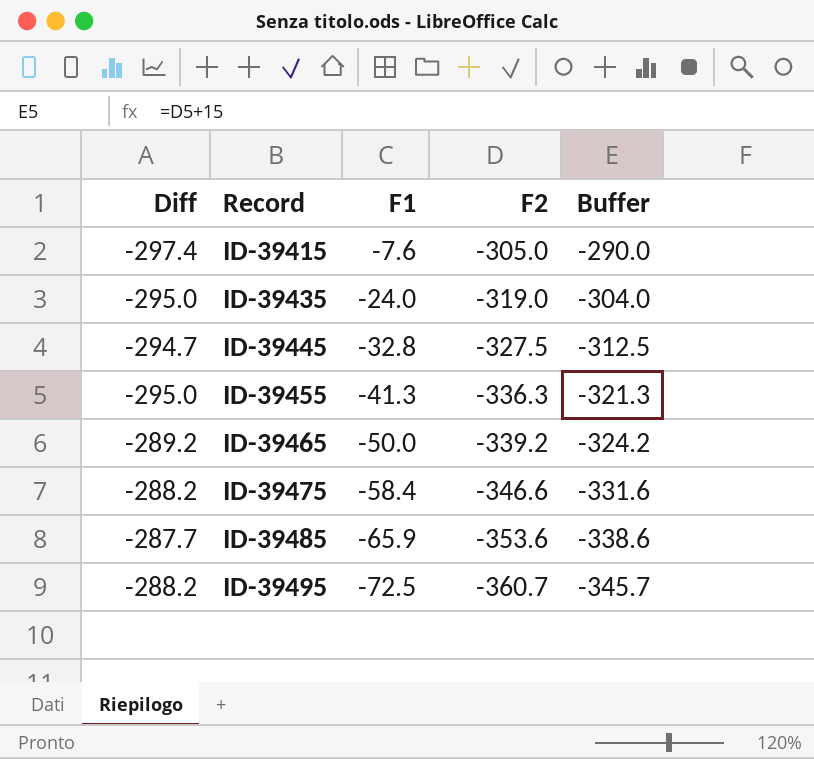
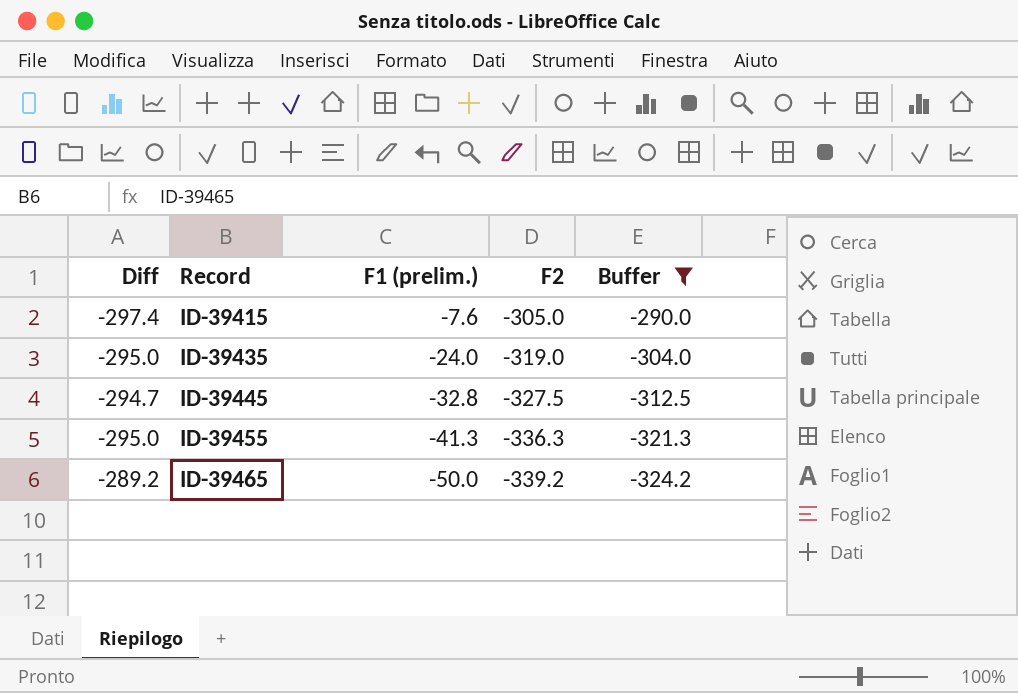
filter: none -> Buffer >= -324.2
column name: F1 -> F1 (prelim.)

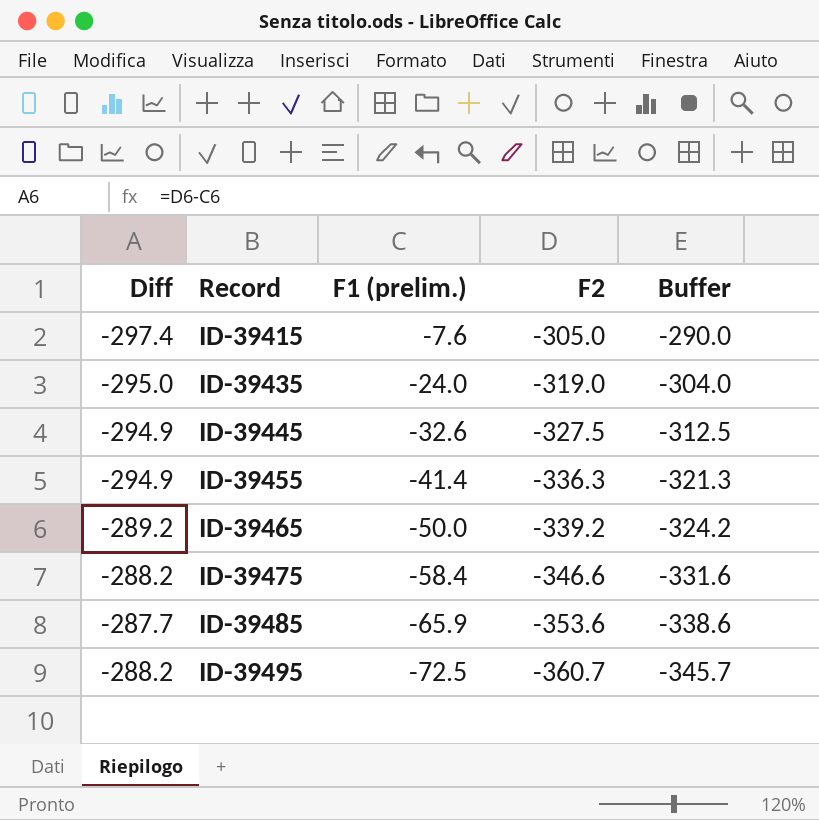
filter: Buffer >= -324.2 -> none
ID-39445 | Diff: -294.7 -> -294.9
ID-39445 | F1 (prelim.): -32.8 -> -32.6
ID-39455 | Diff: -295.0 -> -294.9
ID-39455 | F1 (prelim.): -41.3 -> -41.4

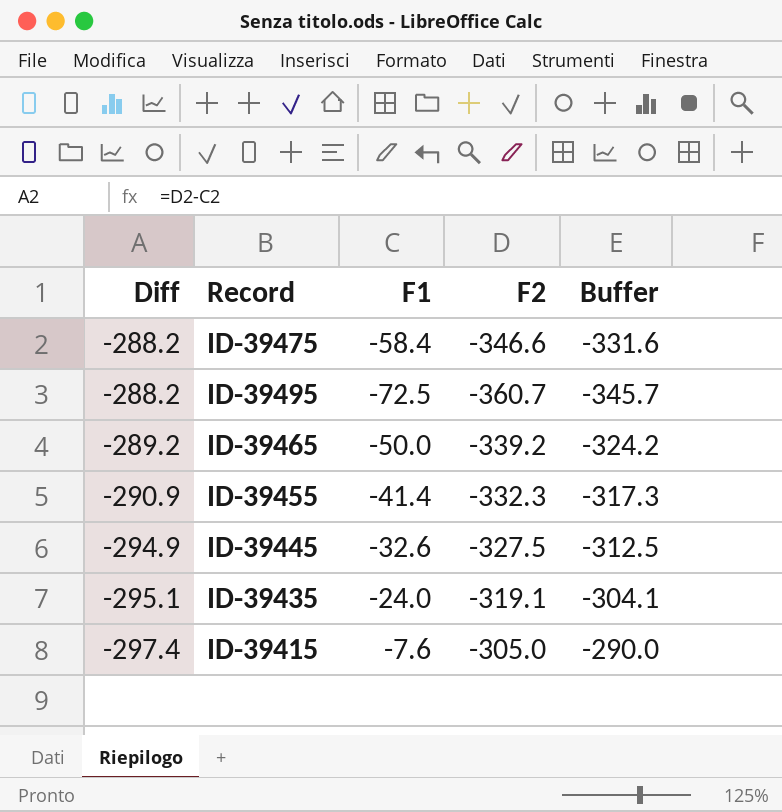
row order: Record ascending -> Diff descending
column name: F1 (prelim.) -> F1
row ID-39485: -287.7 | -65.9 | -353.6 | -338.6 -> none
ID-39455 | Diff: -294.9 -> -290.9
ID-39455 | F2: -336.3 -> -332.3
ID-39455 | Buffer: -321.3 -> -317.3
ID-39435 | Diff: -295.0 -> -295.1
ID-39435 | F2: -319.0 -> -319.1
ID-39435 | Buffer: -304.0 -> -304.1

